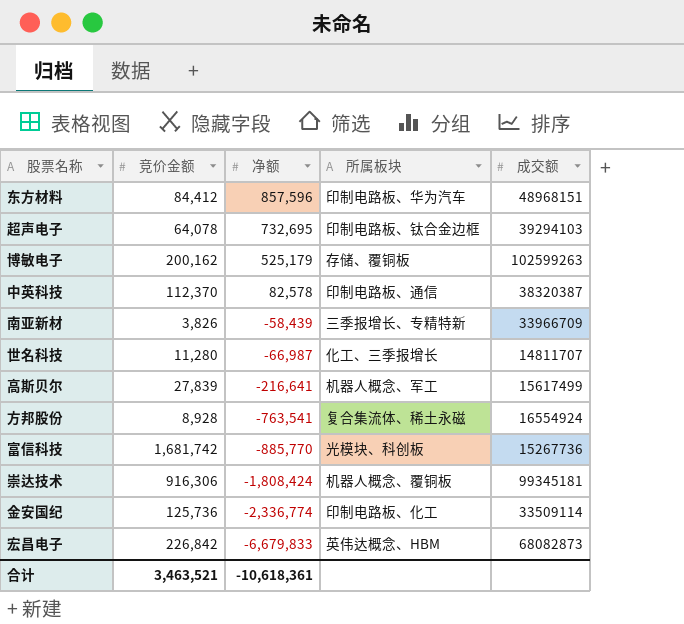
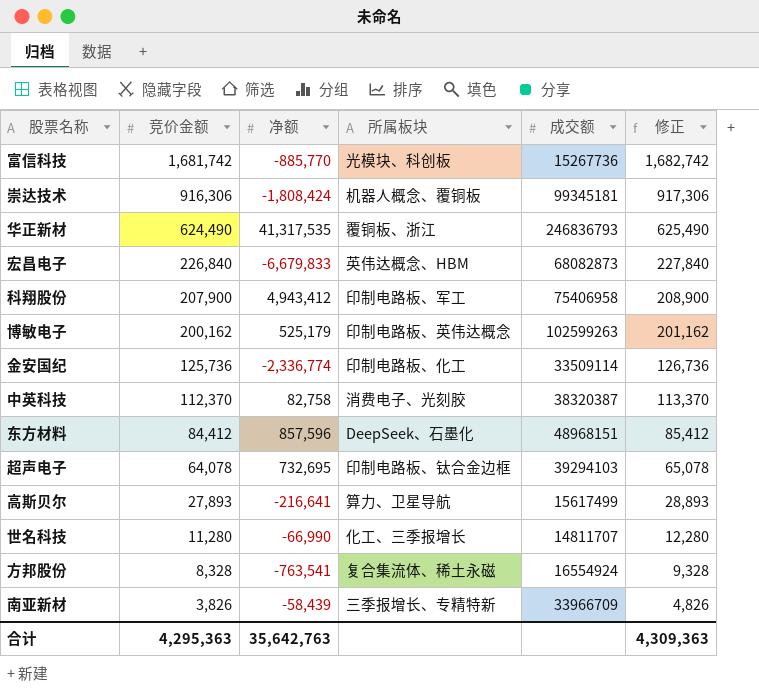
row order: 净额 descending -> 竞价金额 descending
column 修正 | formula: none -> [竞价金额] + 1000
row 华正新材: none -> 624,490 | 41,317,535 | 覆铜板、浙江 | 246836793 | 625,490
宏昌电子 | 竞价金额: 226,842 -> 226,840
row 科翔股份: none -> 207,900 | 4,943,412 | 印制电路板、军工 | 75406958 | 208,900
博敏电子 | 所属板块: 存储、覆铜板 -> 印制电路板、英伟达概念
中英科技 | 净额: 82,578 -> 82,758
中英科技 | 所属板块: 印制电路板、通信 -> 消费电子、光刻胶
东方材料 | 所属板块: 印制电路板、华为汽车 -> DeepSeek、石墨化
高斯贝尔 | 竞价金额: 27,839 -> 27,893
高斯贝尔 | 所属板块: 机器人概念、军工 -> 算力、卫星导航
世名科技 | 净额: -66,987 -> -66,990
方邦股份 | 竞价金额: 8,928 -> 8,328
合计 | 竞价金额: 3,463,521 -> 4,295,363
合计 | 净额: -10,618,361 -> 35,642,763

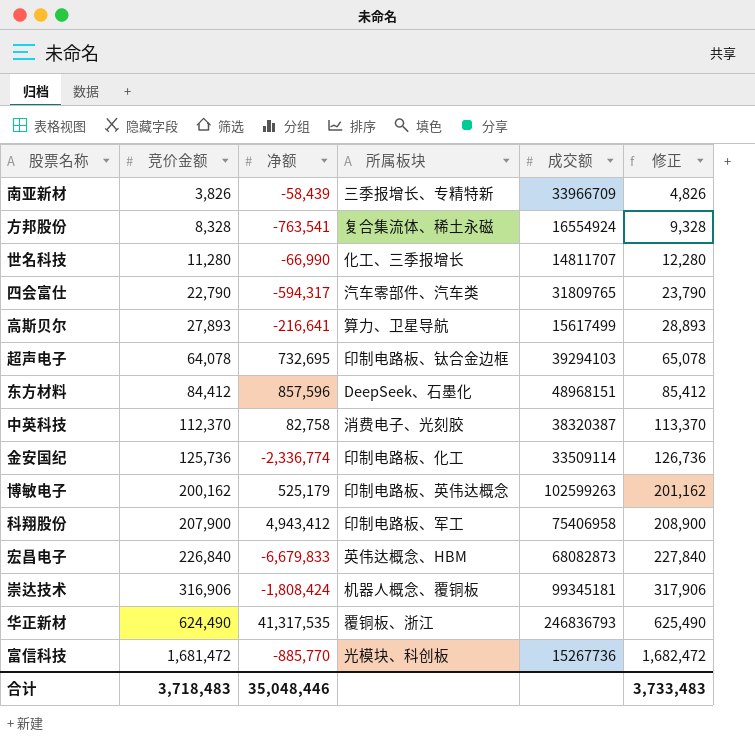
row order: 竞价金额 descending -> 竞价金额 ascending
row 四会富仕: none -> 22,790 | -594,317 | 汽车零部件、汽车类 | 31809765 | 23,790
崇达技术 | 竞价金额: 916,306 -> 316,906
崇达技术 | 修正: 917,306 -> 317,906
富信科技 | 竞价金额: 1,681,742 -> 1,681,472
富信科技 | 修正: 1,682,742 -> 1,682,472
合计 | 竞价金额: 4,295,363 -> 3,718,483
合计 | 净额: 35,642,763 -> 35,048,446
合计 | 修正: 4,309,363 -> 3,733,483

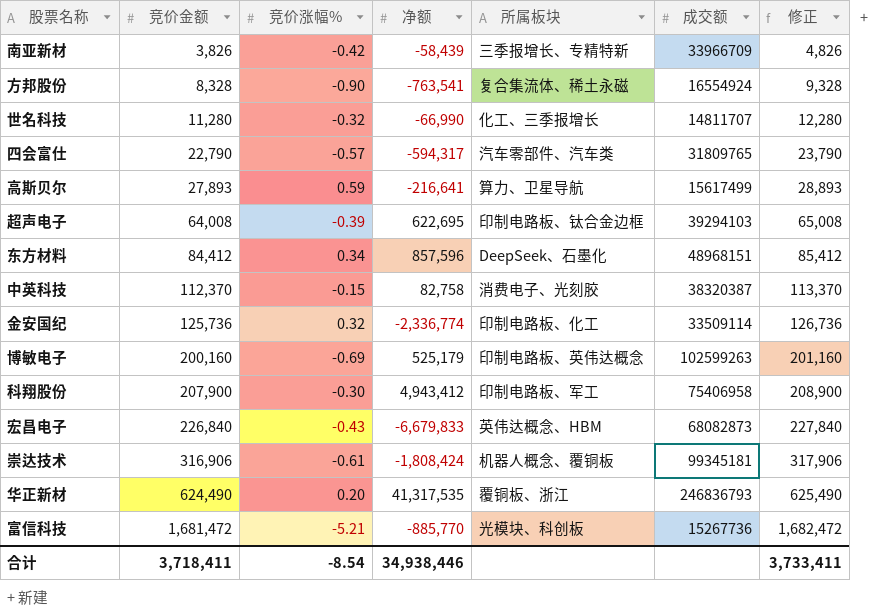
column 竞价涨幅% | position: none -> 3
超声电子 | 竞价金额: 64,078 -> 64,008
超声电子 | 净额: 732,695 -> 622,695
超声电子 | 修正: 65,078 -> 65,008
博敏电子 | 竞价金额: 200,162 -> 200,160
博敏电子 | 修正: 201,162 -> 201,160
合计 | 竞价金额: 3,718,483 -> 3,718,411
合计 | 净额: 35,048,446 -> 34,938,446
合计 | 修正: 3,733,483 -> 3,733,411

